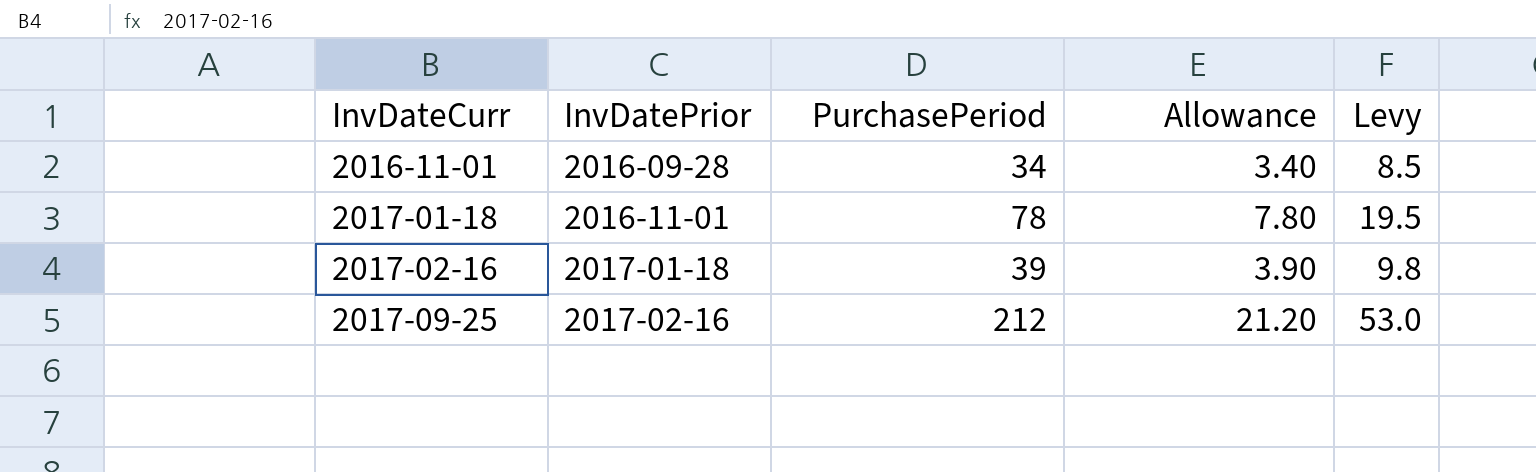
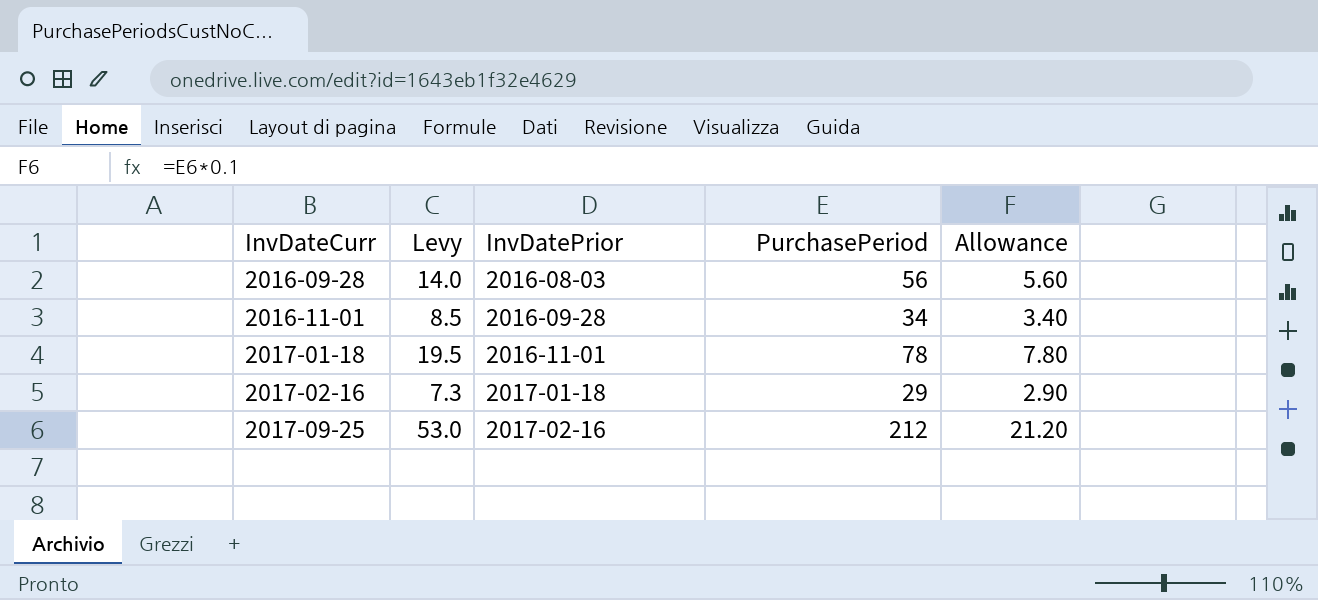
column Levy | position: 5 -> 2
row 2016-09-28: none -> 14.0 | 2016-08-03 | 56 | 5.60
2017-02-16 | Levy: 9.8 -> 7.3
2017-02-16 | PurchasePeriod: 39 -> 29
2017-02-16 | Allowance: 3.90 -> 2.90

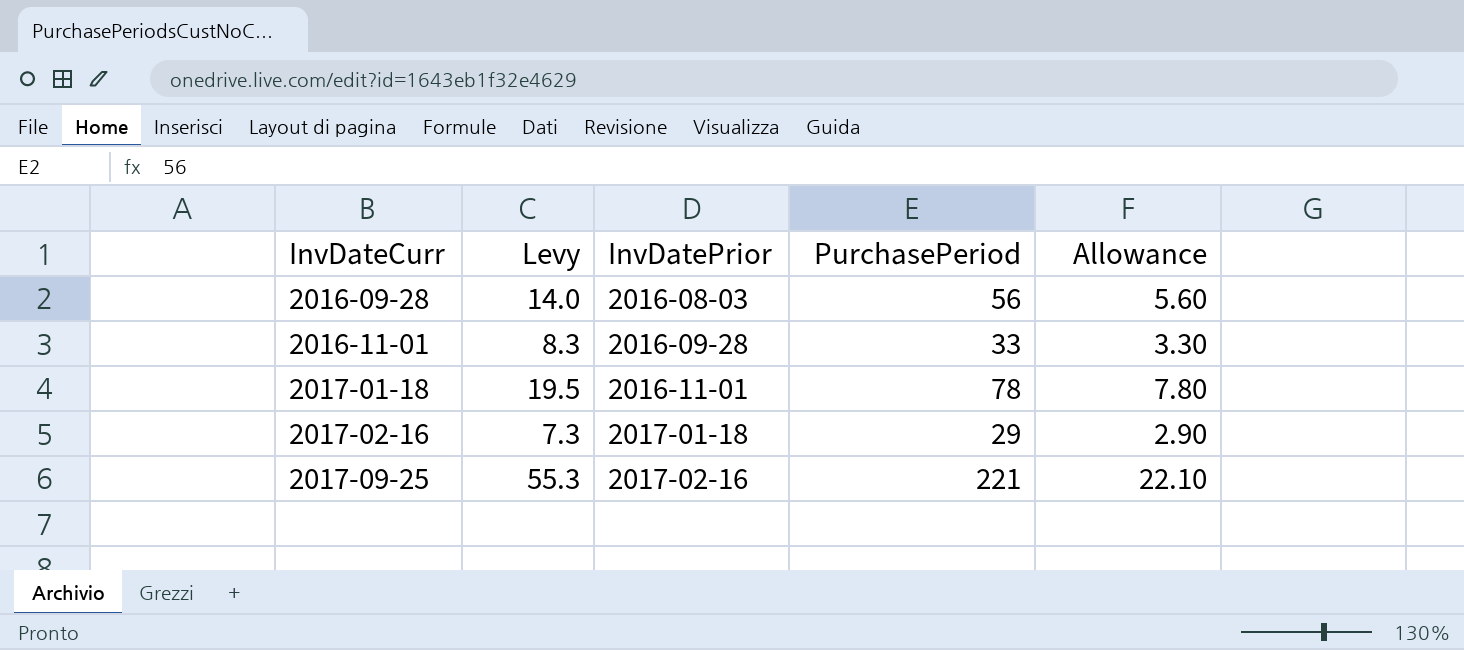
2016-11-01 | Levy: 8.5 -> 8.3
2016-11-01 | PurchasePeriod: 34 -> 33
2016-11-01 | Allowance: 3.40 -> 3.30
2017-09-25 | Levy: 53.0 -> 55.3
2017-09-25 | PurchasePeriod: 212 -> 221
2017-09-25 | Allowance: 21.20 -> 22.10

